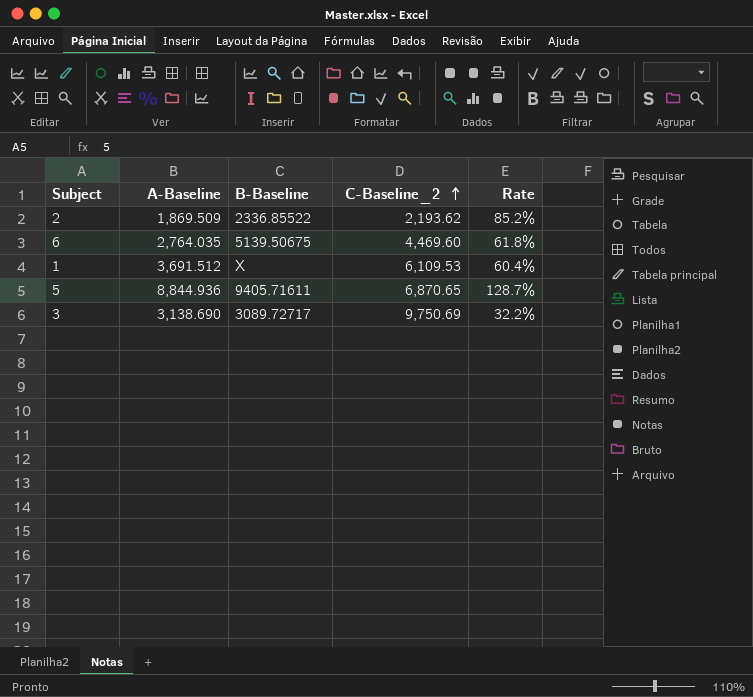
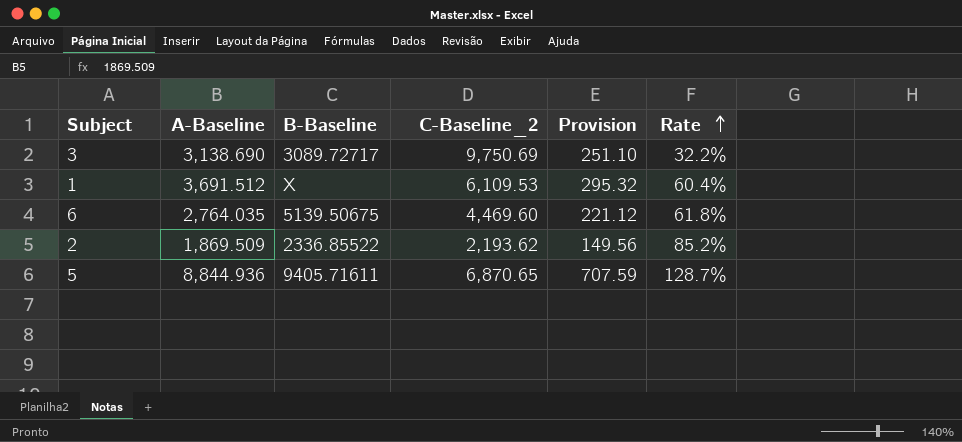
row order: C-Baseline_2 ascending -> Rate ascending
column Provision | formula: none -> [A-Baseline] * 0.08

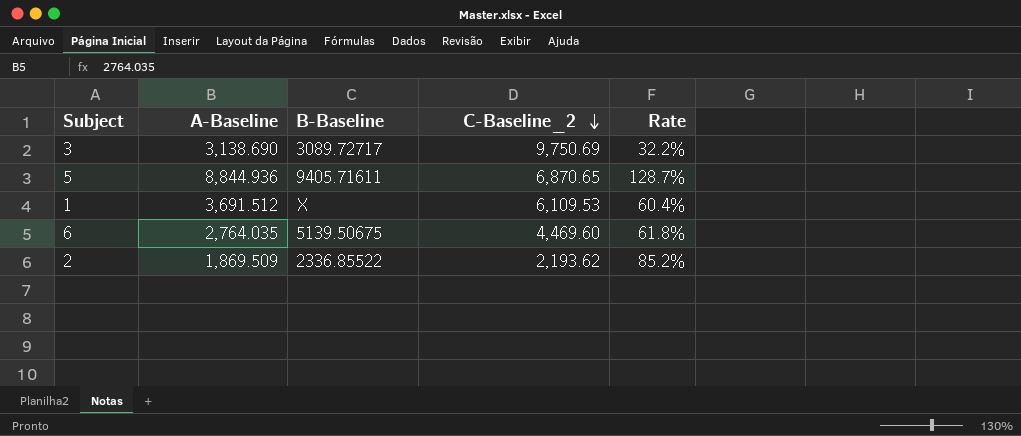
row order: Rate ascending -> C-Baseline_2 descending
column Provision | formula: [A-Baseline] * 0.08 -> none

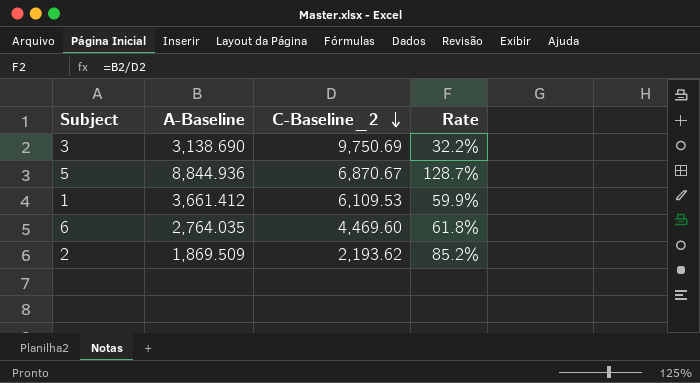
column B-Baseline | position: 3 -> none
5 | C-Baseline_2: 6,870.65 -> 6,870.67
1 | A-Baseline: 3,691.512 -> 3,661.412
1 | Rate: 60.4% -> 59.9%

